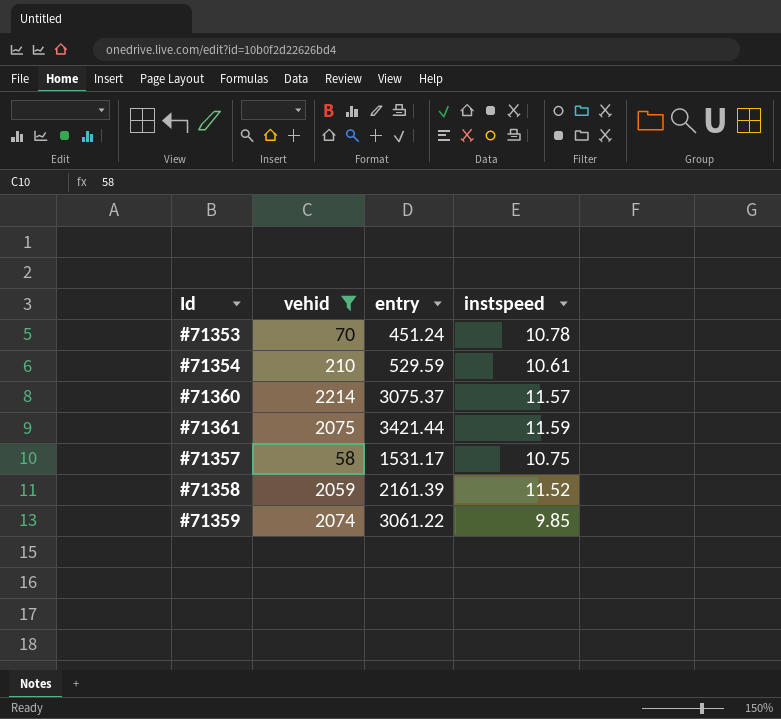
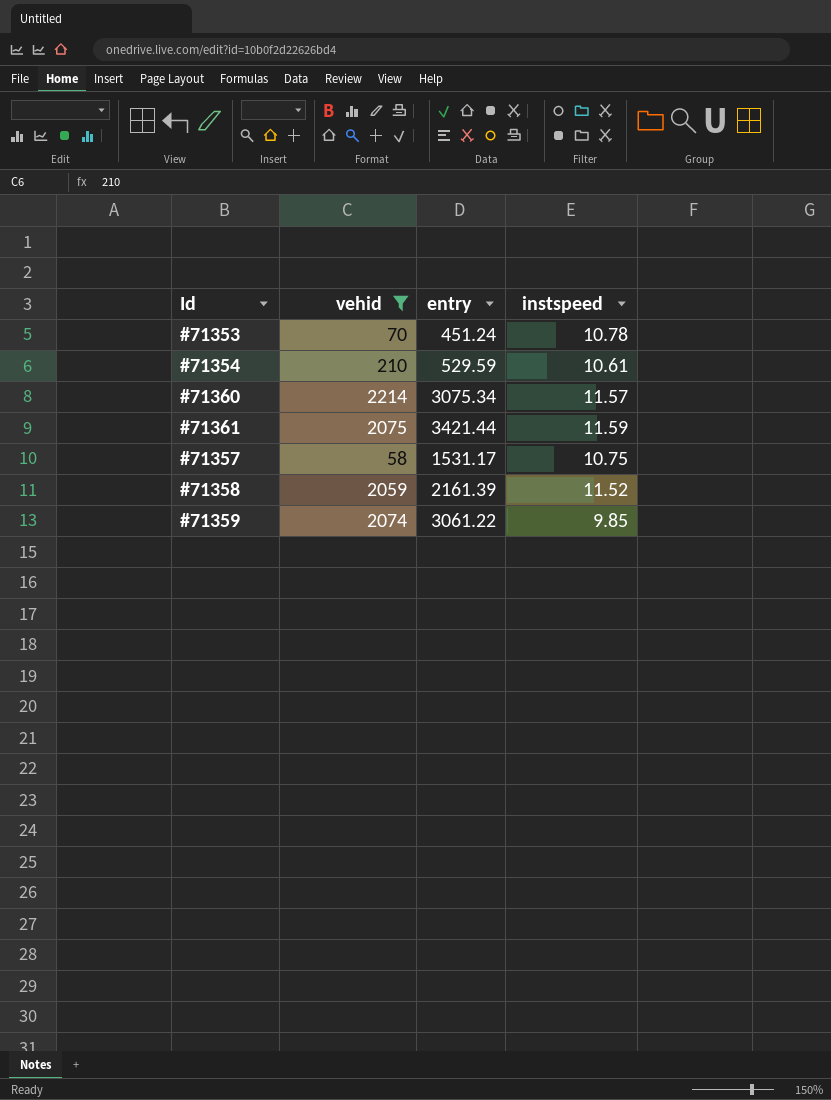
#71360 | entry: 3075.37 -> 3075.34

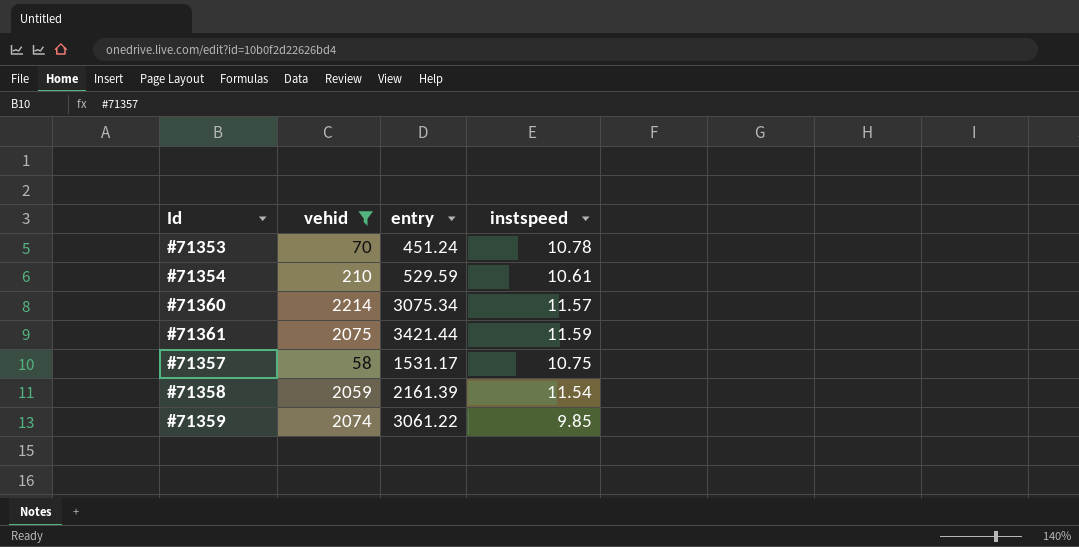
#71358 | instspeed: 11.52 -> 11.54

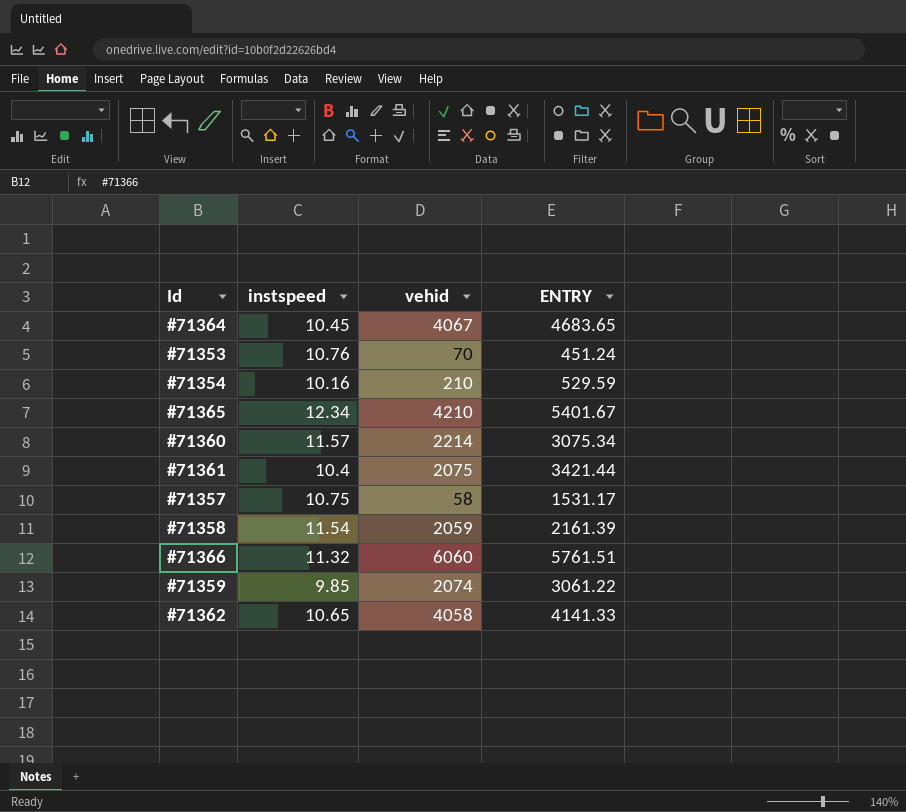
filter: vehid <= 2214 -> none
column instspeed | position: 4 -> 2
column name: entry -> ENTRY
#71353 | instspeed: 10.78 -> 10.76
#71354 | instspeed: 10.61 -> 10.16
#71361 | instspeed: 11.59 -> 10.4

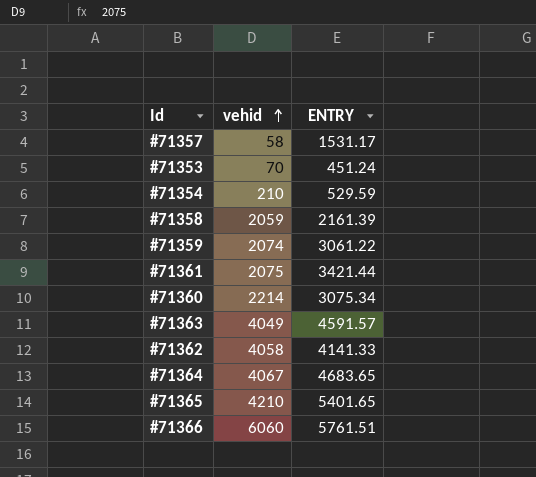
row order: none -> vehid ascending
column instspeed | position: 2 -> none
row #71363: none -> 4049 | 4591.57
#71365 | ENTRY: 5401.67 -> 5401.65

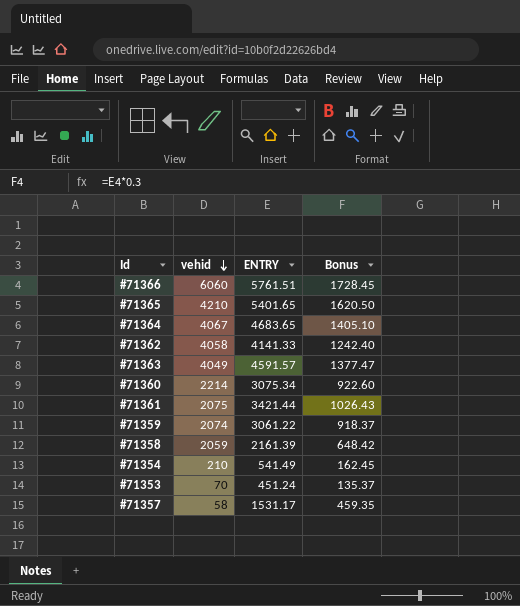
row order: vehid ascending -> vehid descending
column Bonus | formula: none -> [ENTRY] * 0.3
#71354 | ENTRY: 529.59 -> 541.49

